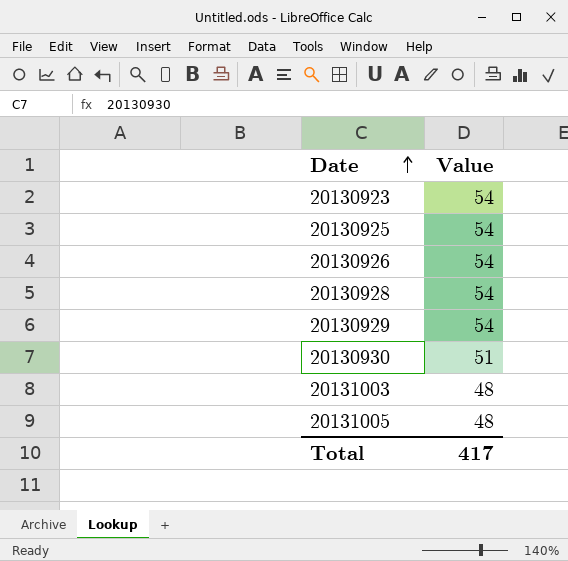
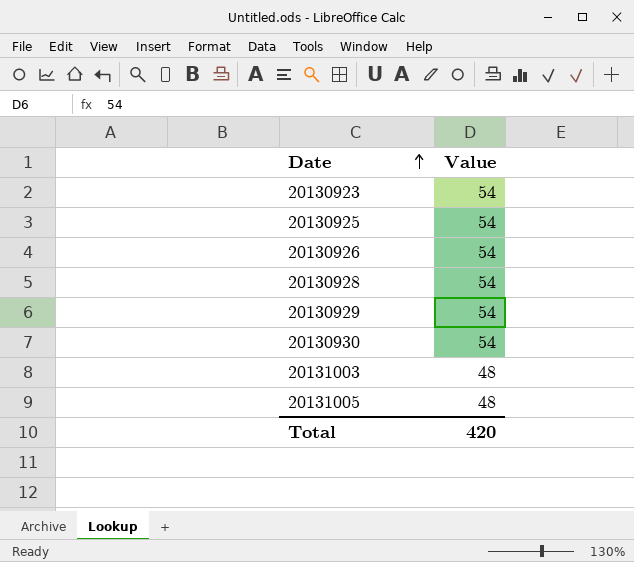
20130930 | Value: 51 -> 54
Total | Value: 417 -> 420

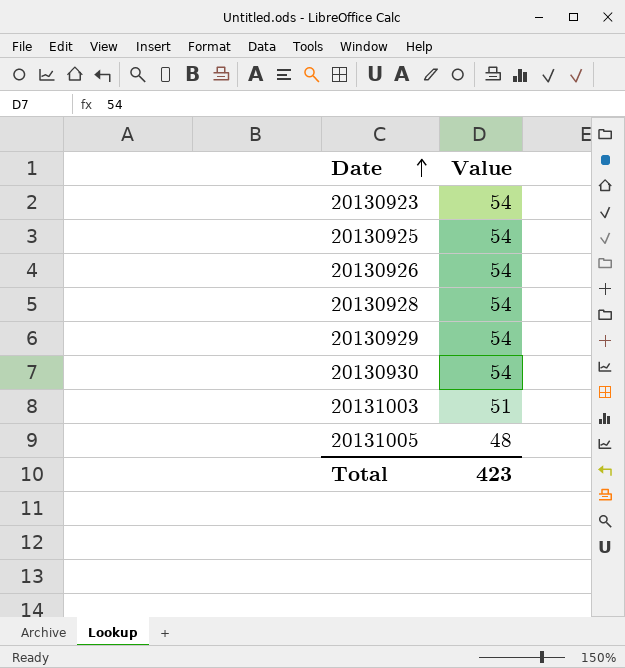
20131003 | Value: 48 -> 51
Total | Value: 420 -> 423

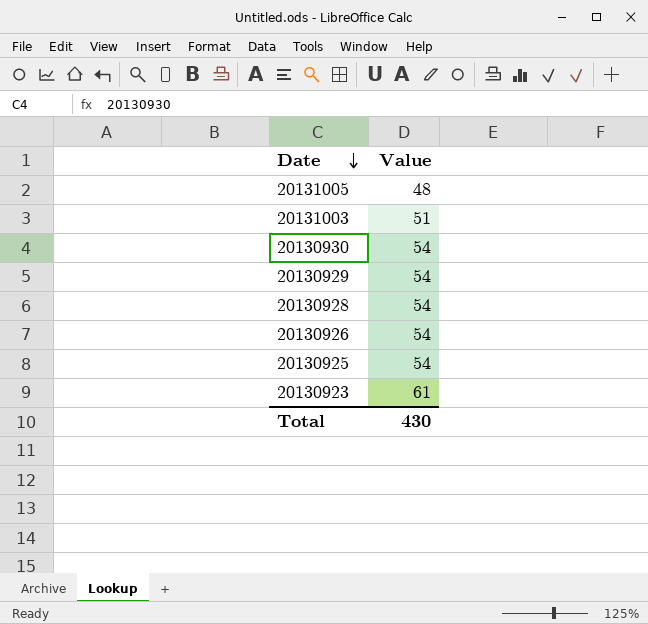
row order: Date ascending -> Date descending
20130923 | Value: 54 -> 61
Total | Value: 423 -> 430

